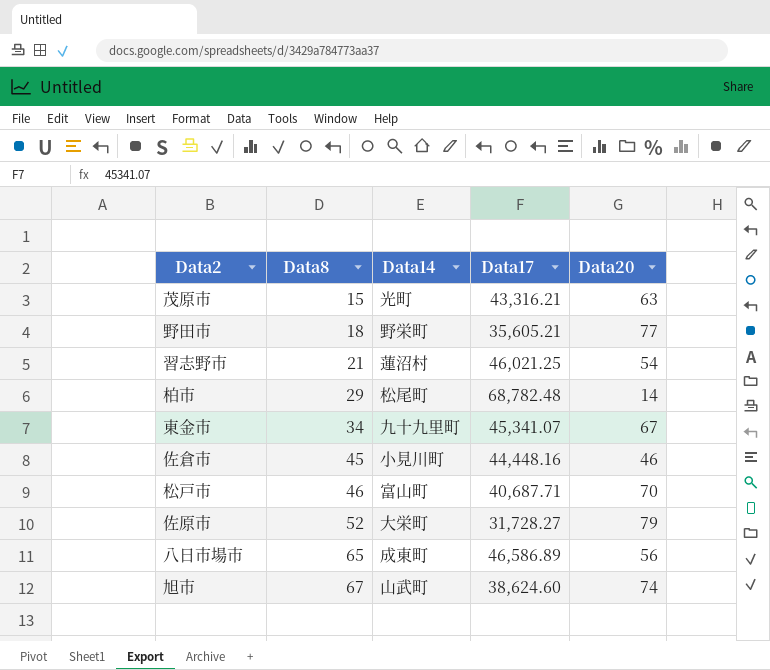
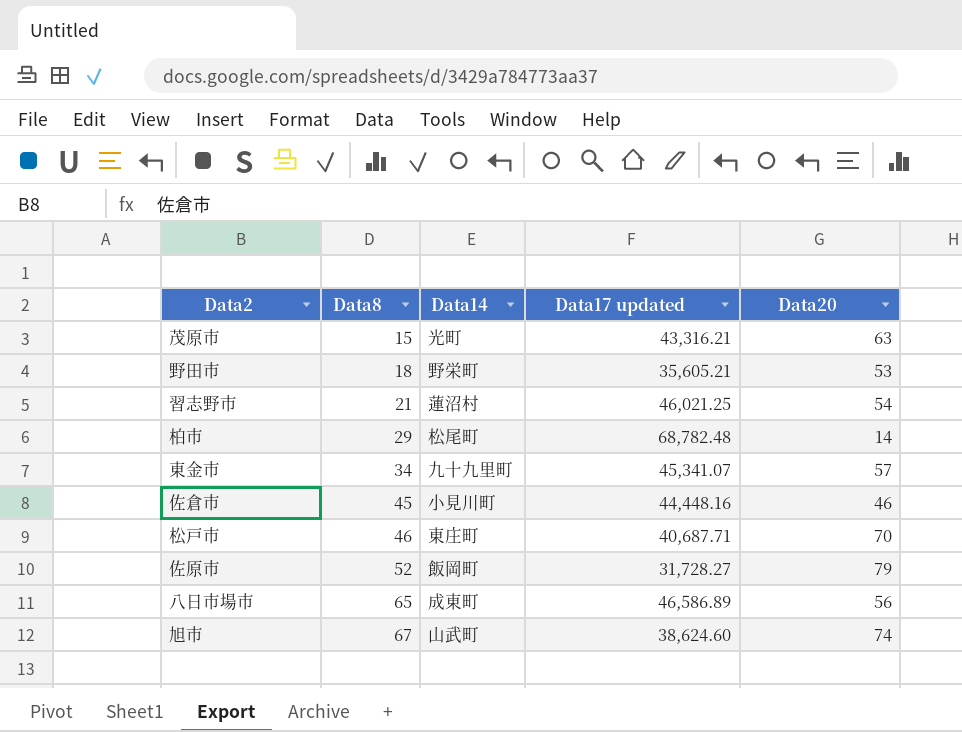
column name: Data17 -> Data17 updated
野田市 | Data20: 77 -> 53
東金市 | Data20: 67 -> 57
松戸市 | Data14: 富山町 -> 東庄町
佐原市 | Data14: 大栄町 -> 飯岡町

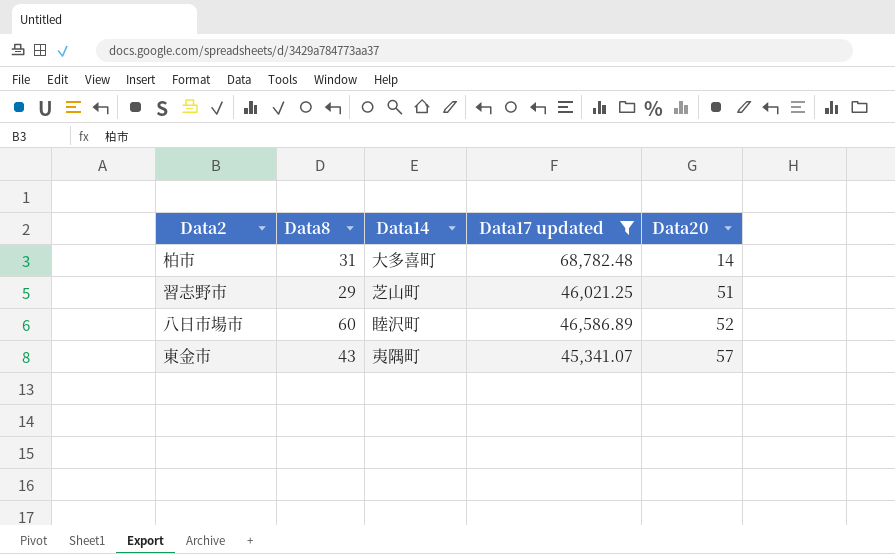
filter: none -> Data17 updated >= 45,341.07
row order: Data8 ascending -> Data20 ascending
柏市 | Data8: 29 -> 31
柏市 | Data14: 松尾町 -> 大多喜町
習志野市 | Data8: 21 -> 29
習志野市 | Data14: 蓮沼村 -> 芝山町
習志野市 | Data20: 54 -> 51
八日市場市 | Data8: 65 -> 60
八日市場市 | Data14: 成東町 -> 睦沢町
八日市場市 | Data20: 56 -> 52
東金市 | Data8: 34 -> 43
東金市 | Data14: 九十九里町 -> 夷隅町

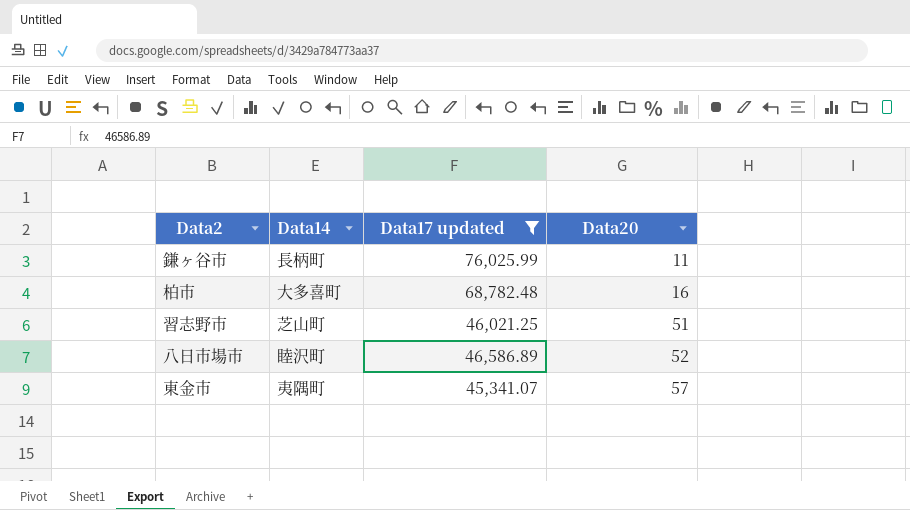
column Data8 | position: 2 -> none
row 鎌ヶ谷市: none -> 長柄町 | 76,025.99 | 11
柏市 | Data20: 14 -> 16

